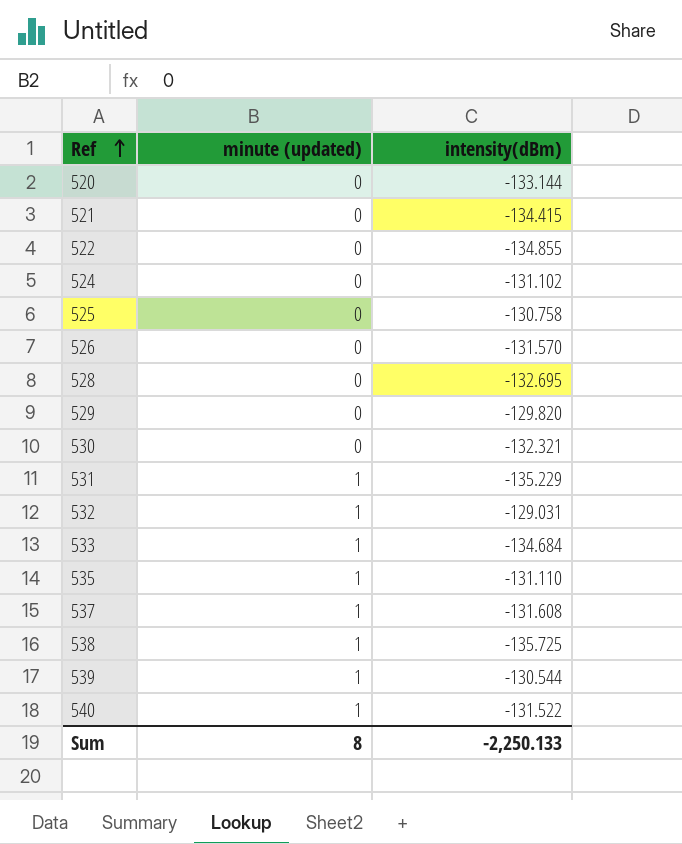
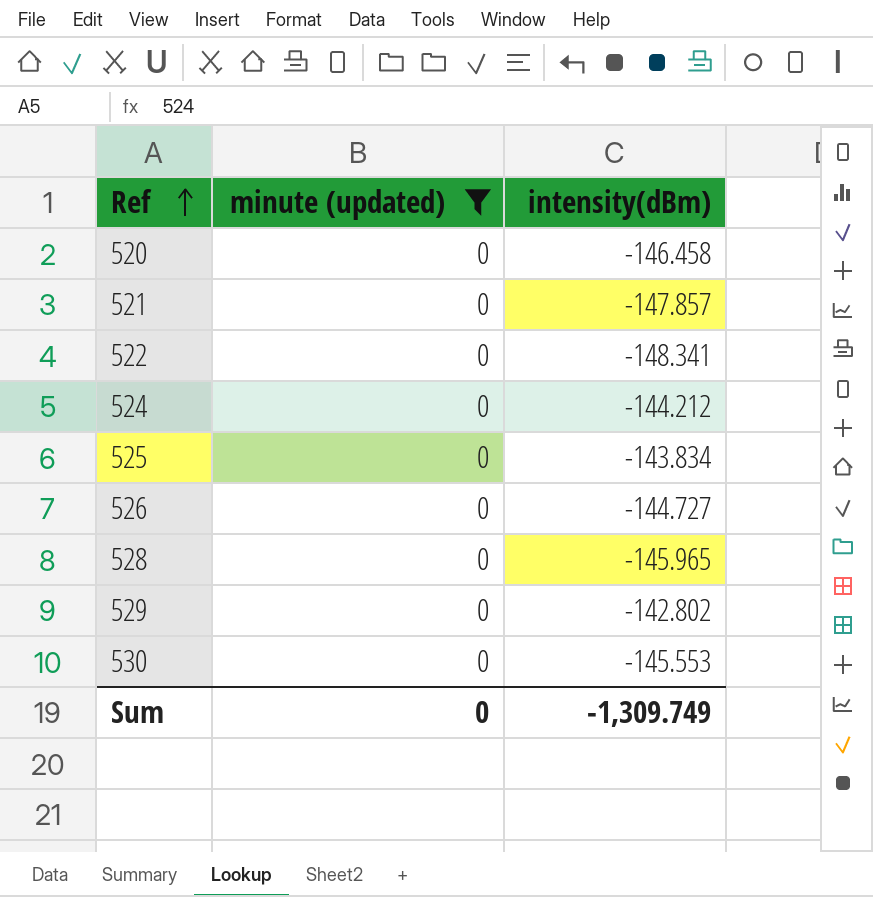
filter: none -> minute (updated) = 0
520 | intensity(dBm): -133.144 -> -146.458
521 | intensity(dBm): -134.415 -> -147.857
522 | intensity(dBm): -134.855 -> -148.341
524 | intensity(dBm): -131.102 -> -144.212
525 | intensity(dBm): -130.758 -> -143.834
526 | intensity(dBm): -131.570 -> -144.727
528 | intensity(dBm): -132.695 -> -145.965
529 | intensity(dBm): -129.820 -> -142.802
530 | intensity(dBm): -132.321 -> -145.553
Sum | minute (updated): 8 -> 0
Sum | intensity(dBm): -2,250.133 -> -1,309.749

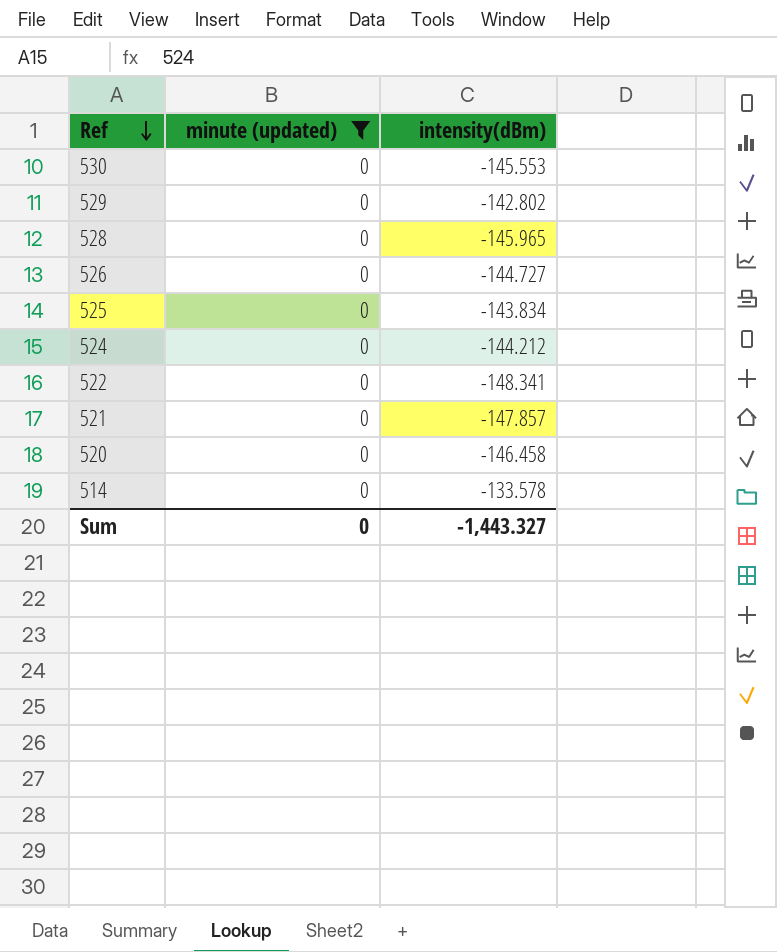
row order: Ref ascending -> Ref descending
row 514: none -> 0 | -133.578
Sum | intensity(dBm): -1,309.749 -> -1,443.327

